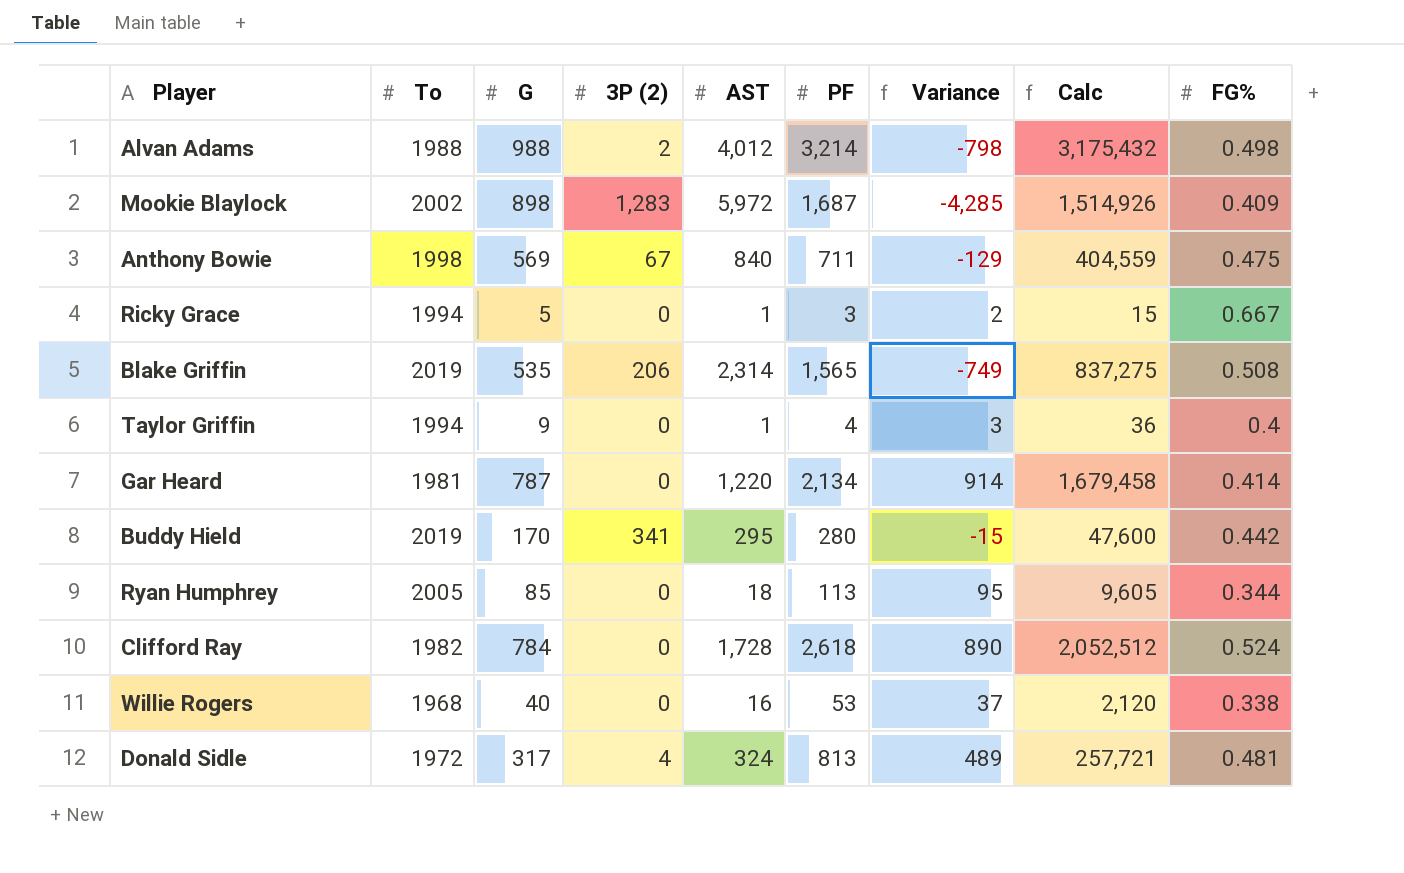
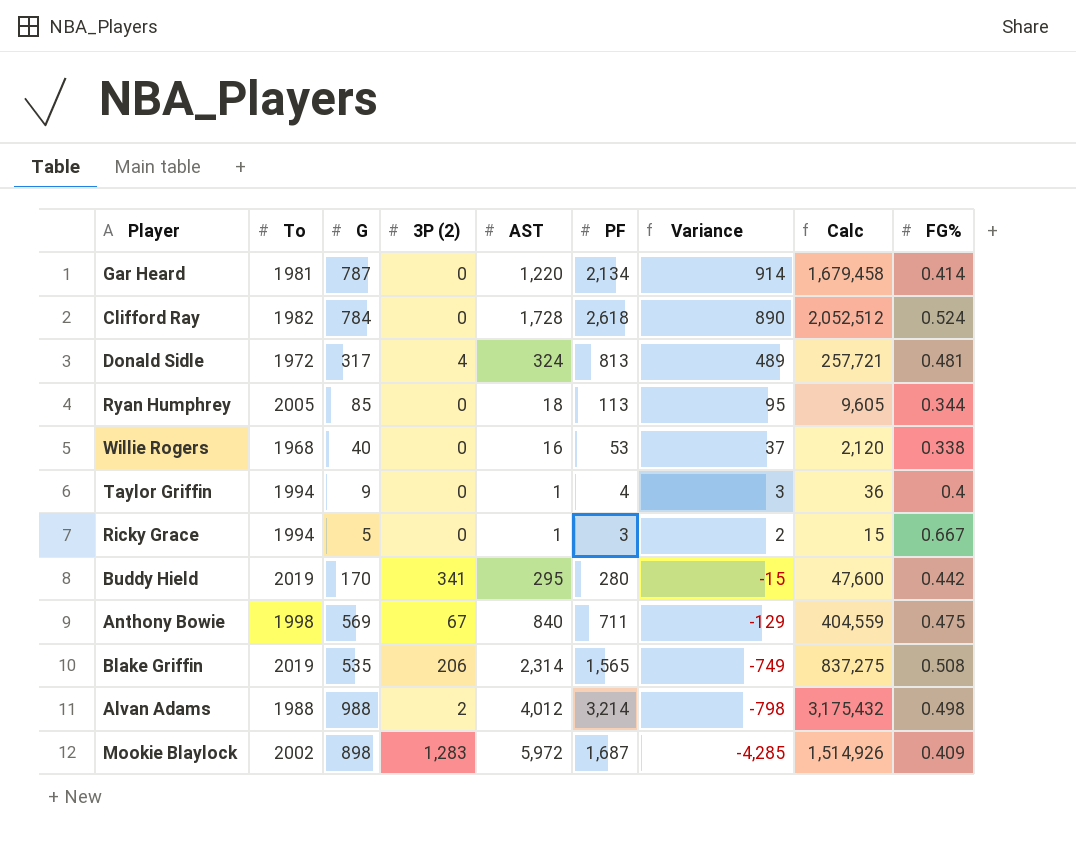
row order: none -> Variance descending

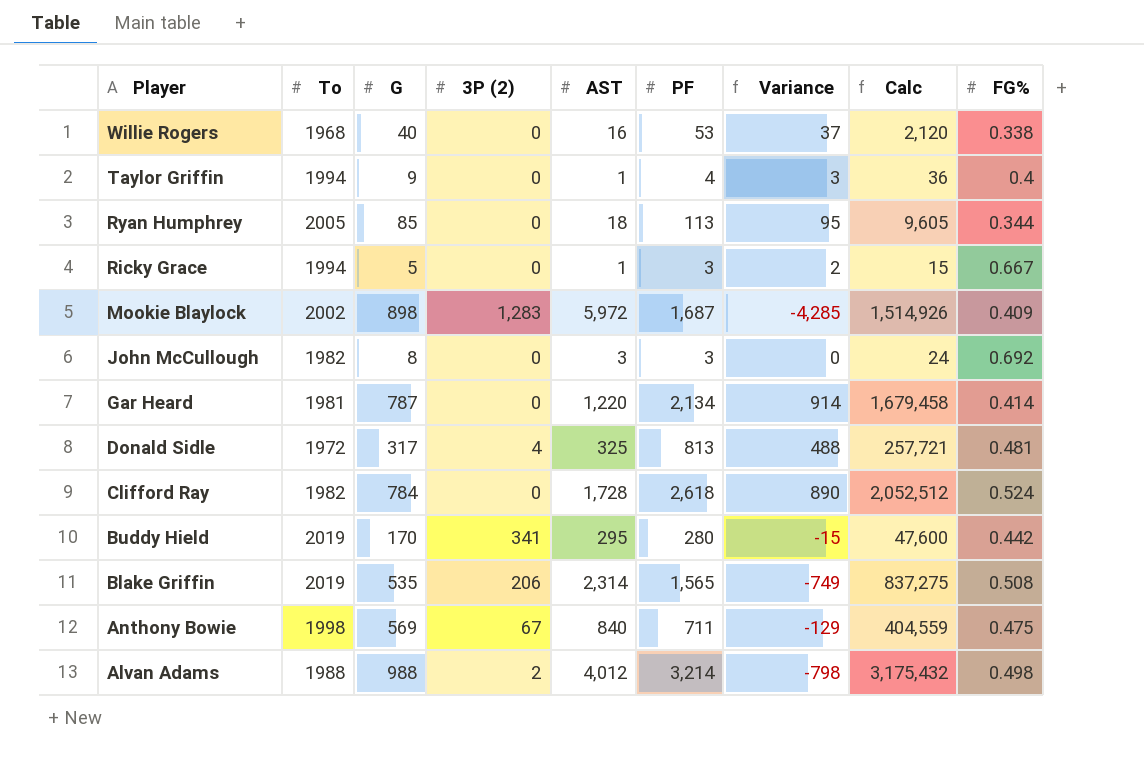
row order: Variance descending -> Player descending
row John McCullough: none -> 1982 | 8 | 0 | 3 | 3 | 0 | 24 | 0.692
Donald Sidle | AST: 324 -> 325
Donald Sidle | Variance: 489 -> 488

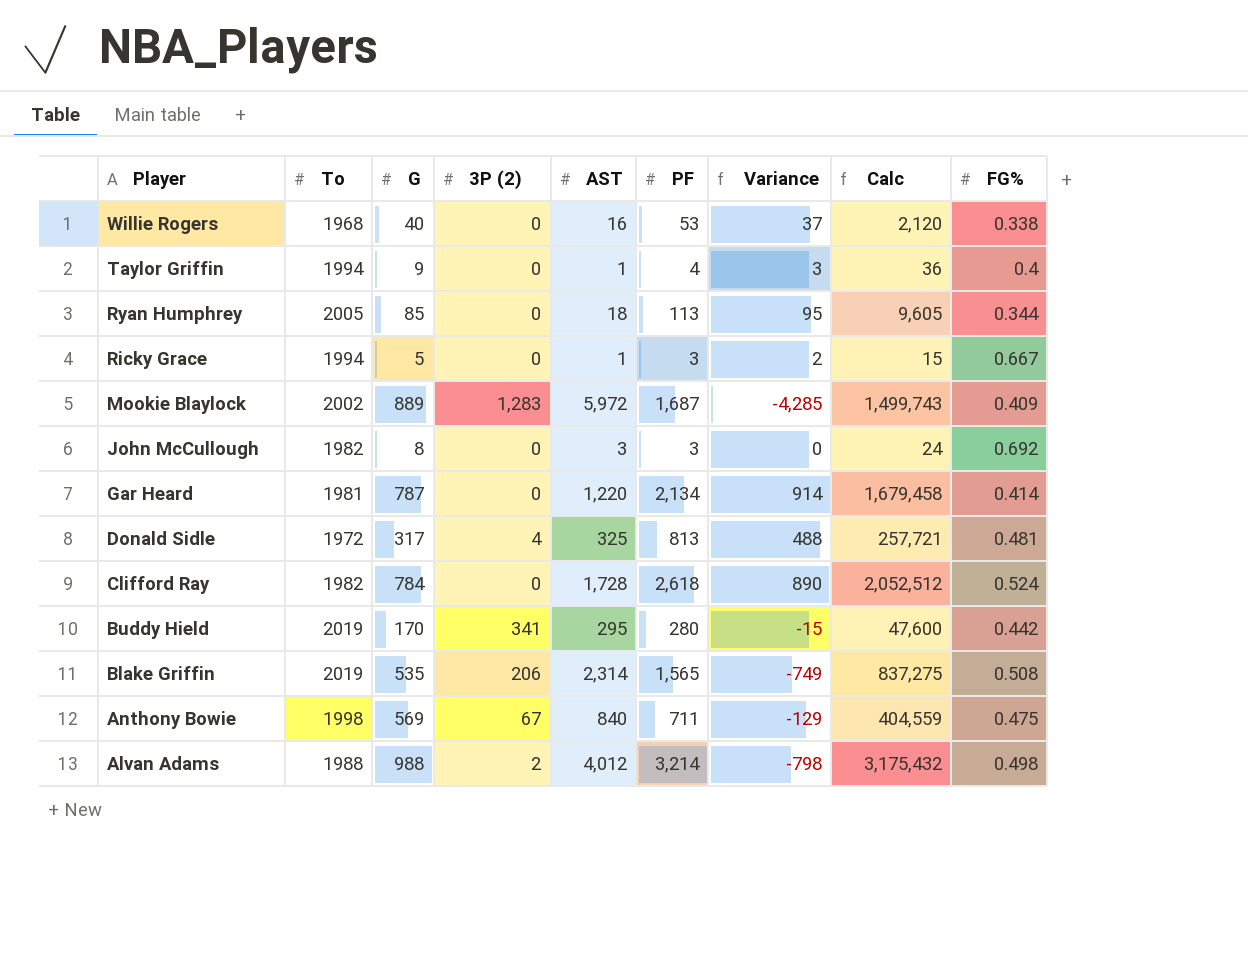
Mookie Blaylock | G: 898 -> 889
Mookie Blaylock | Calc: 1,514,926 -> 1,499,743

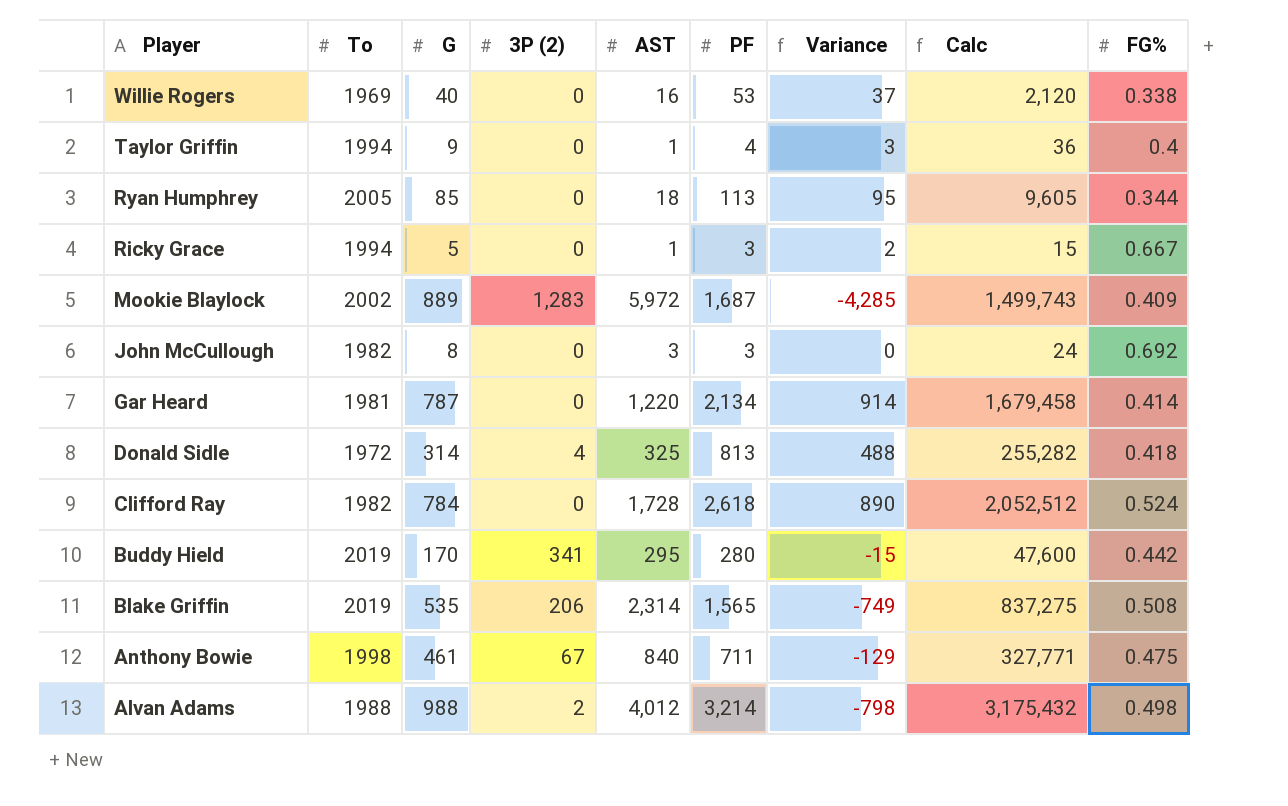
Willie Rogers | To: 1968 -> 1969
Donald Sidle | G: 317 -> 314
Donald Sidle | Calc: 257,721 -> 255,282
Donald Sidle | FG%: 0.481 -> 0.418
Anthony Bowie | G: 569 -> 461
Anthony Bowie | Calc: 404,559 -> 327,771

